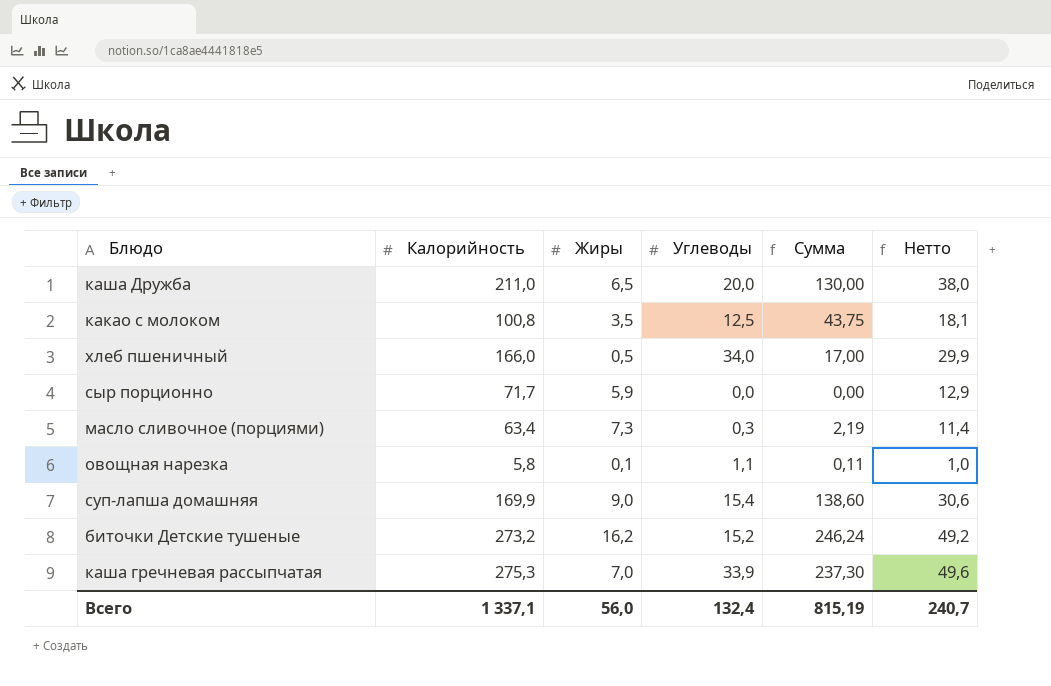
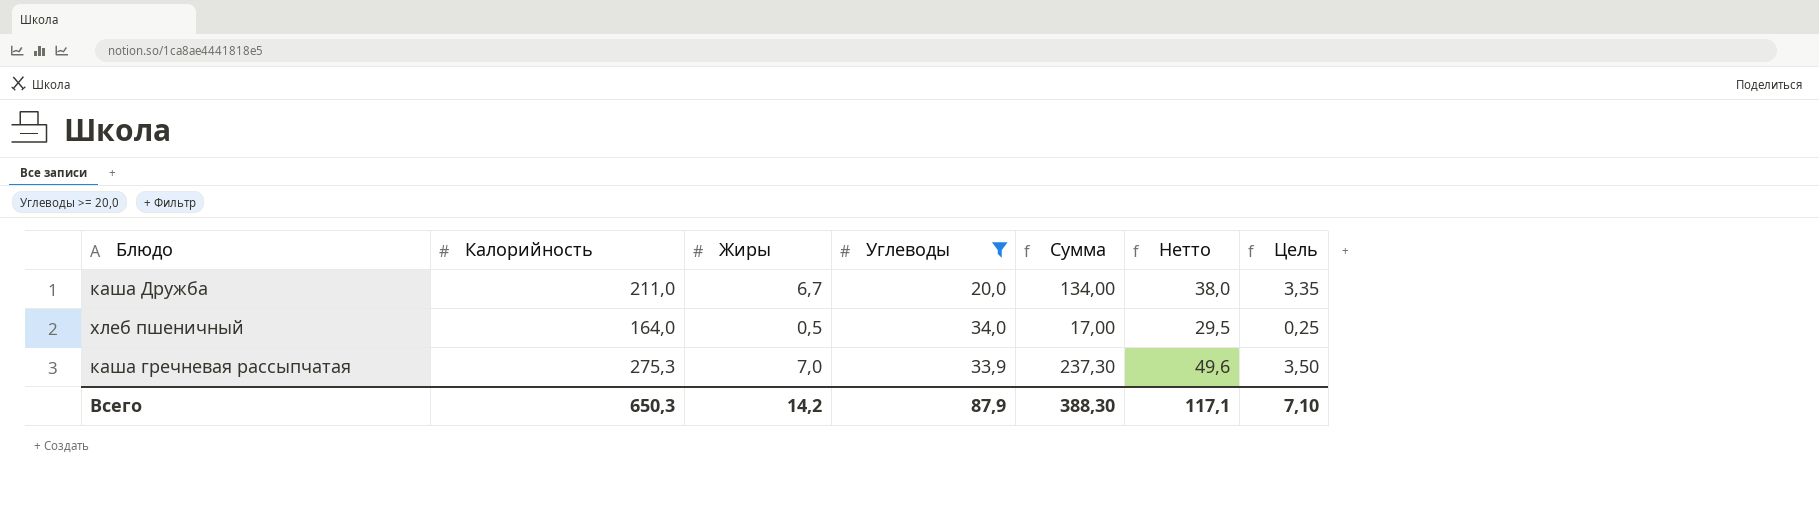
filter: none -> Углеводы >= 20,0
column Цель | formula: none -> [Жиры] * 0,5
каша Дружба | Жиры: 6,5 -> 6,7
каша Дружба | Сумма: 130,00 -> 134,00
хлеб пшеничный | Калорийность: 166,0 -> 164,0
хлеб пшеничный | Нетто: 29,9 -> 29,5
Всего | Калорийность: 1 337,1 -> 650,3
Всего | Жиры: 56,0 -> 14,2
Всего | Углеводы: 132,4 -> 87,9
Всего | Сумма: 815,19 -> 388,30
Всего | Нетто: 240,7 -> 117,1

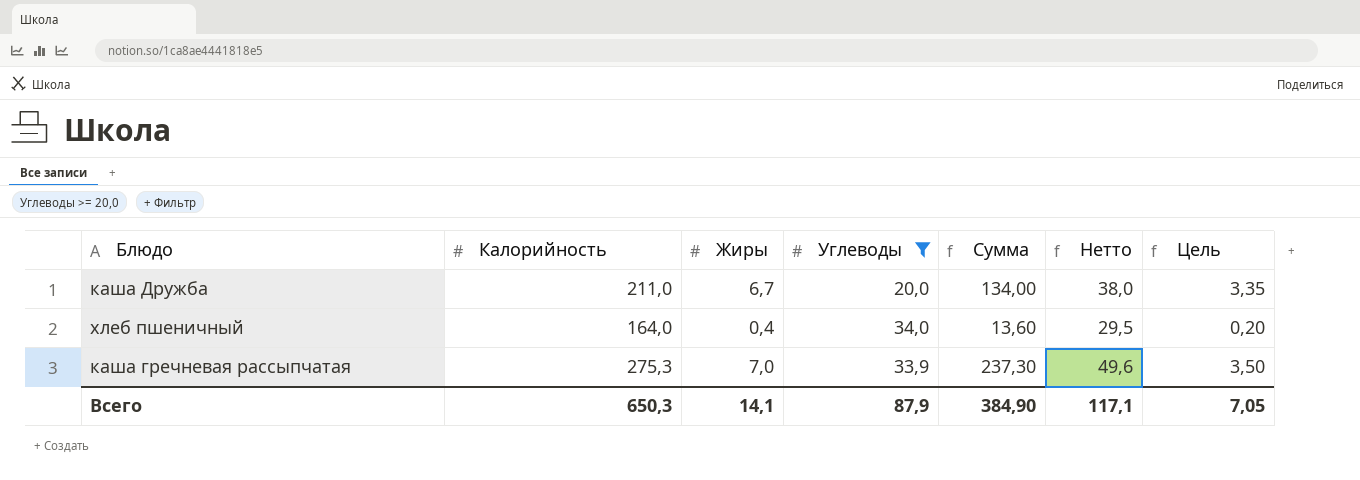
хлеб пшеничный | Жиры: 0,5 -> 0,4
хлеб пшеничный | Сумма: 17,00 -> 13,60
хлеб пшеничный | Цель: 0,25 -> 0,20
Всего | Жиры: 14,2 -> 14,1
Всего | Сумма: 388,30 -> 384,90
Всего | Цель: 7,10 -> 7,05

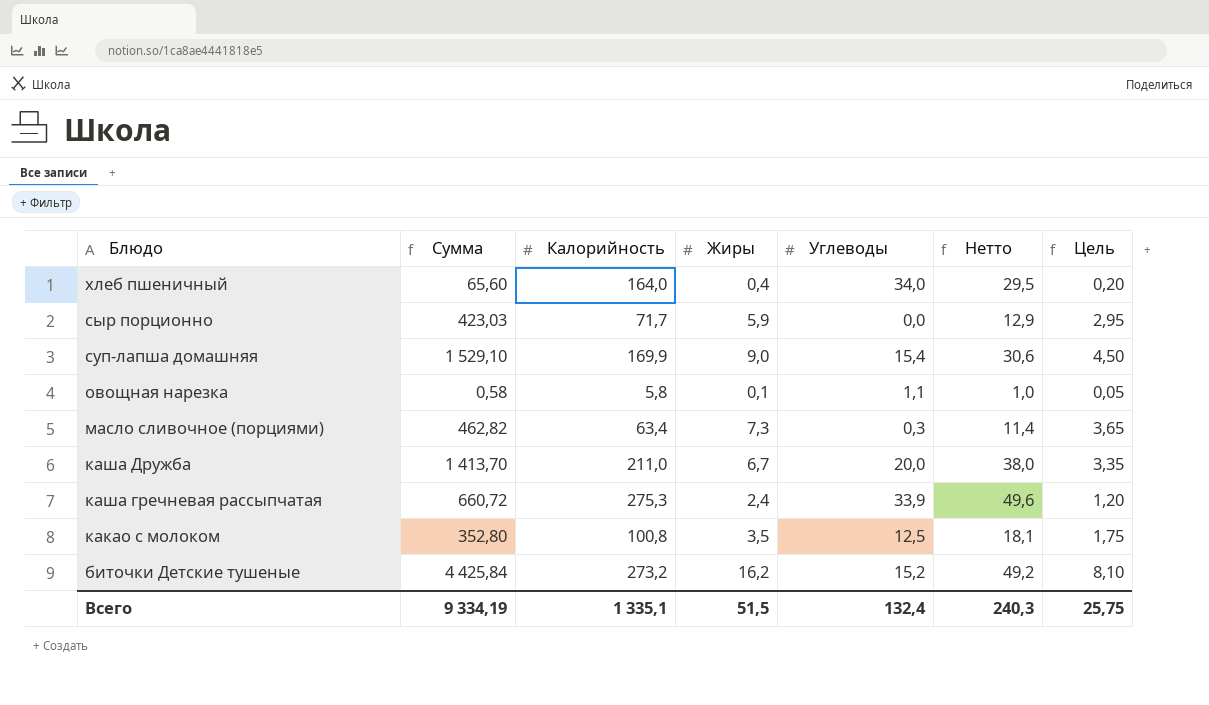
filter: Углеводы >= 20,0 -> none
row order: none -> Блюдо descending
column Сумма | formula: [Жиры] * [Углеводы] -> [Калорийность] * [Жиры]
column Сумма | position: 5 -> 2
каша гречневая рассыпчатая | Жиры: 7,0 -> 2,4
каша гречневая рассыпчатая | Цель: 3,50 -> 1,20
Всего | Сумма: 384,90 -> 9 334,19
Всего | Калорийность: 650,3 -> 1 335,1
Всего | Жиры: 14,1 -> 51,5
Всего | Углеводы: 87,9 -> 132,4
Всего | Нетто: 117,1 -> 240,3
Всего | Цель: 7,05 -> 25,75

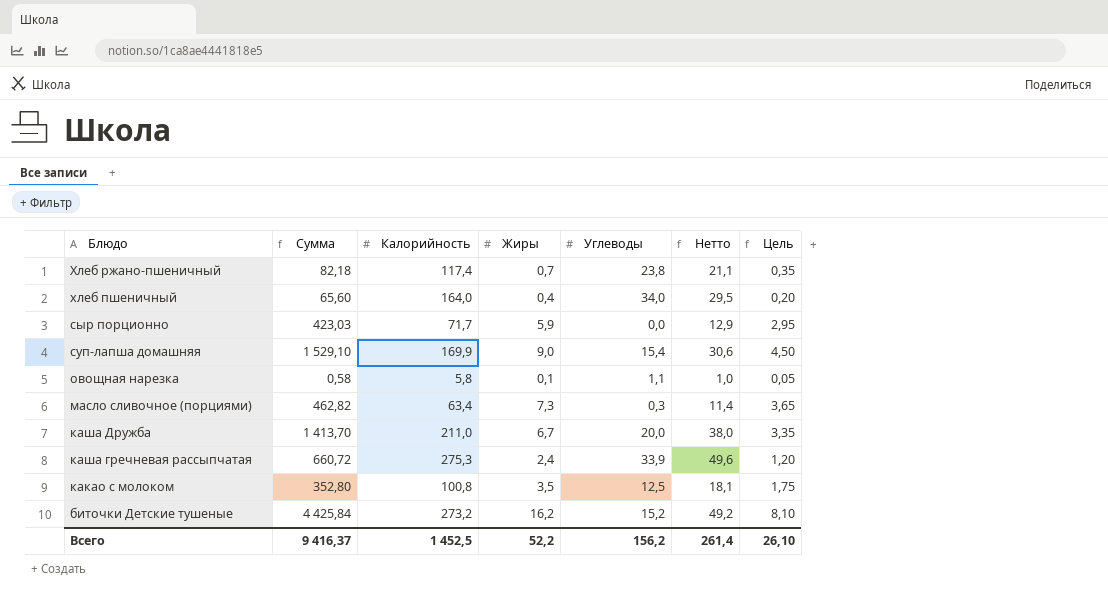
row Хлеб ржано-пшеничный: none -> 82,18 | 117,4 | 0,7 | 23,8 | 21,1 | 0,35
Всего | Сумма: 9 334,19 -> 9 416,37
Всего | Калорийность: 1 335,1 -> 1 452,5
Всего | Жиры: 51,5 -> 52,2
Всего | Углеводы: 132,4 -> 156,2
Всего | Нетто: 240,3 -> 261,4
Всего | Цель: 25,75 -> 26,10

